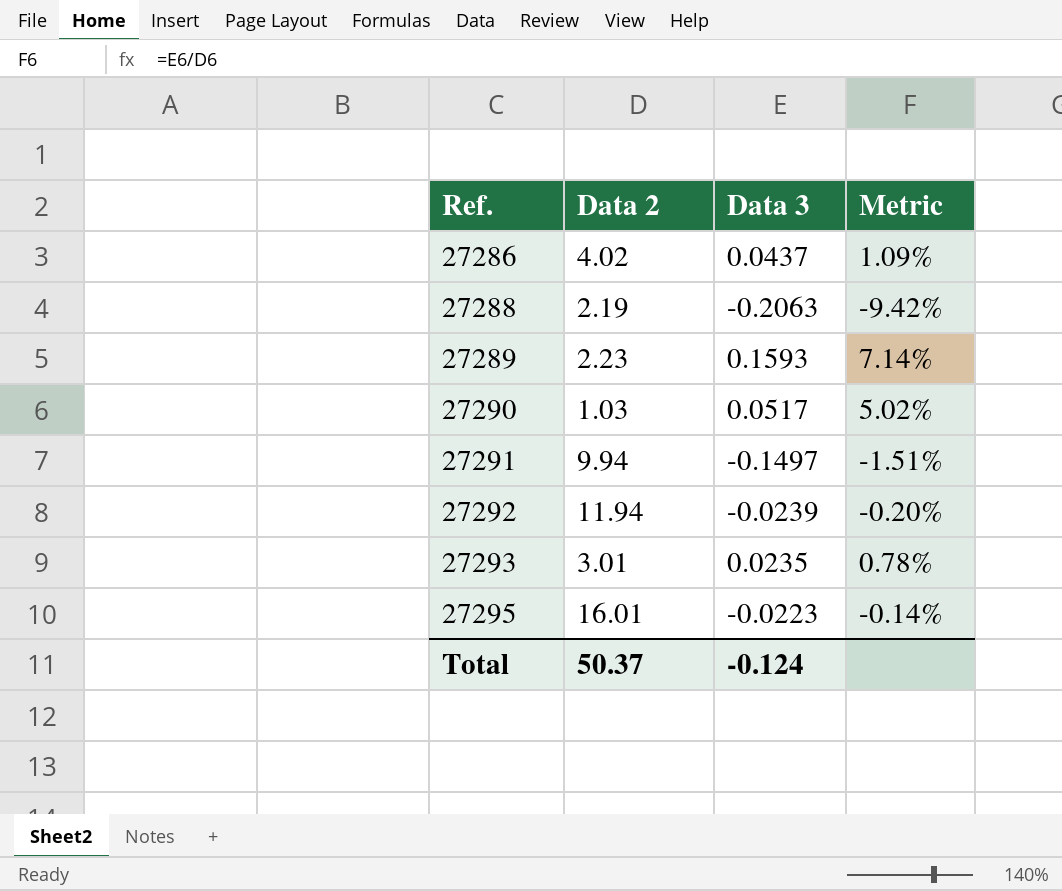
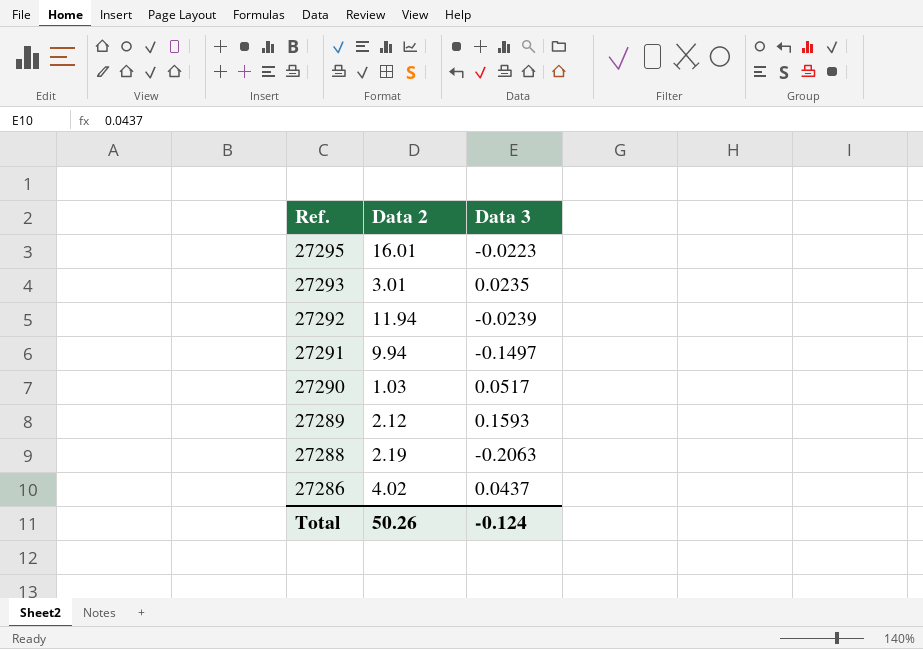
row order: Ref. ascending -> Ref. descending
column Metric | formula: [Data 3] / [Data 2] -> none
27289 | Data 2: 2.23 -> 2.12
Total | Data 2: 50.37 -> 50.26

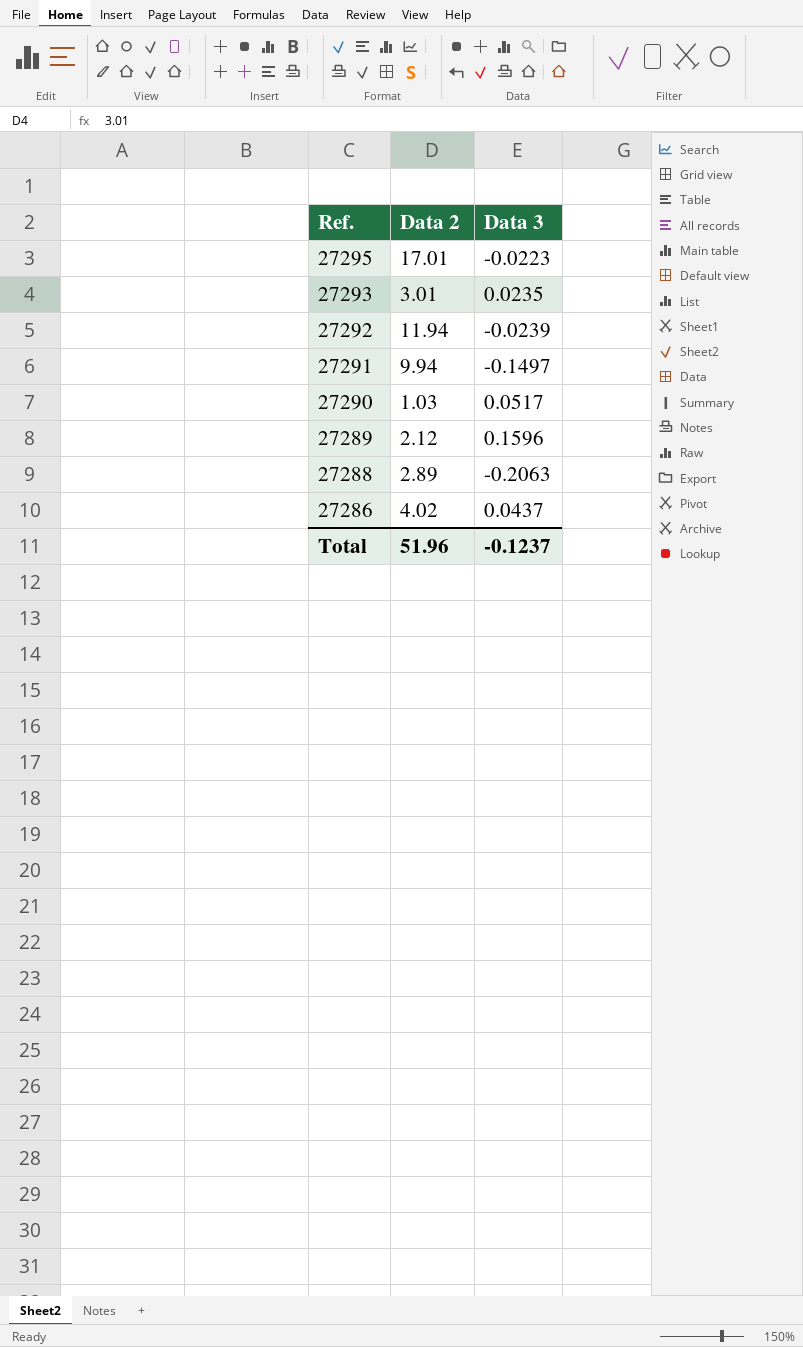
27295 | Data 2: 16.01 -> 17.01
27289 | Data 3: 0.1593 -> 0.1596
27288 | Data 2: 2.19 -> 2.89
Total | Data 2: 50.26 -> 51.96
Total | Data 3: -0.124 -> -0.1237

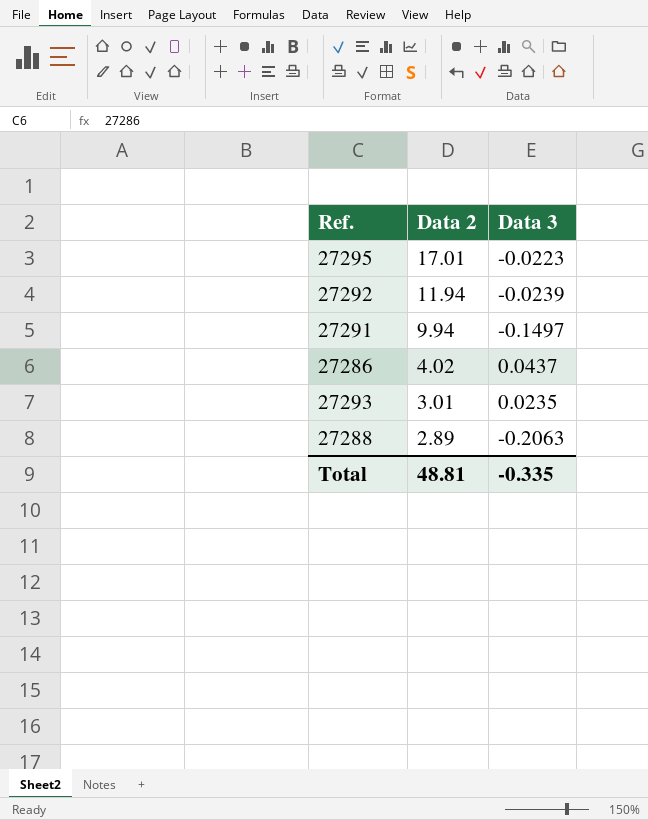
row order: Ref. descending -> Data 2 descending
row 27290: 1.03 | 0.0517 -> none
row 27289: 2.12 | 0.1596 -> none
Total | Data 2: 51.96 -> 48.81
Total | Data 3: -0.1237 -> -0.335

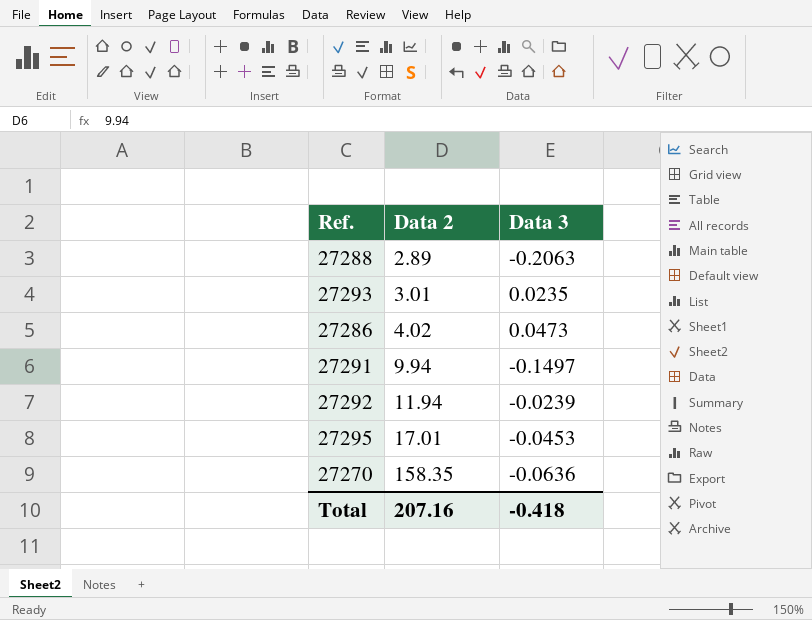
row order: Data 2 descending -> Data 2 ascending
27286 | Data 3: 0.0437 -> 0.0473
27295 | Data 3: -0.0223 -> -0.0453
row 27270: none -> 158.35 | -0.0636
Total | Data 2: 48.81 -> 207.16
Total | Data 3: -0.335 -> -0.418

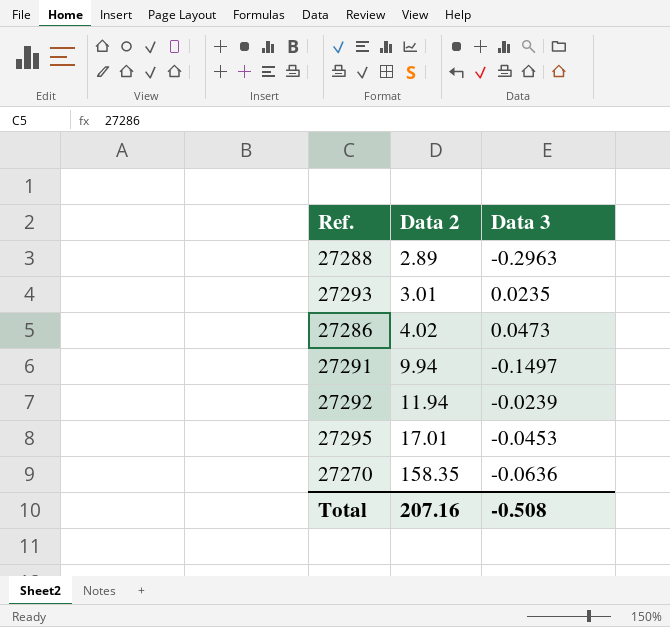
27288 | Data 3: -0.2063 -> -0.2963
Total | Data 3: -0.418 -> -0.508

